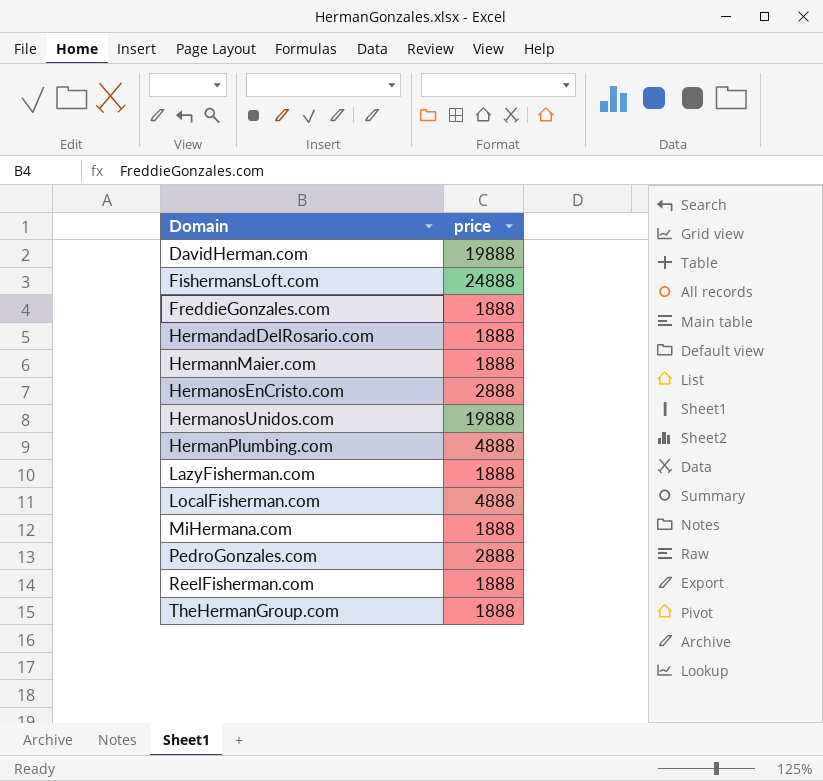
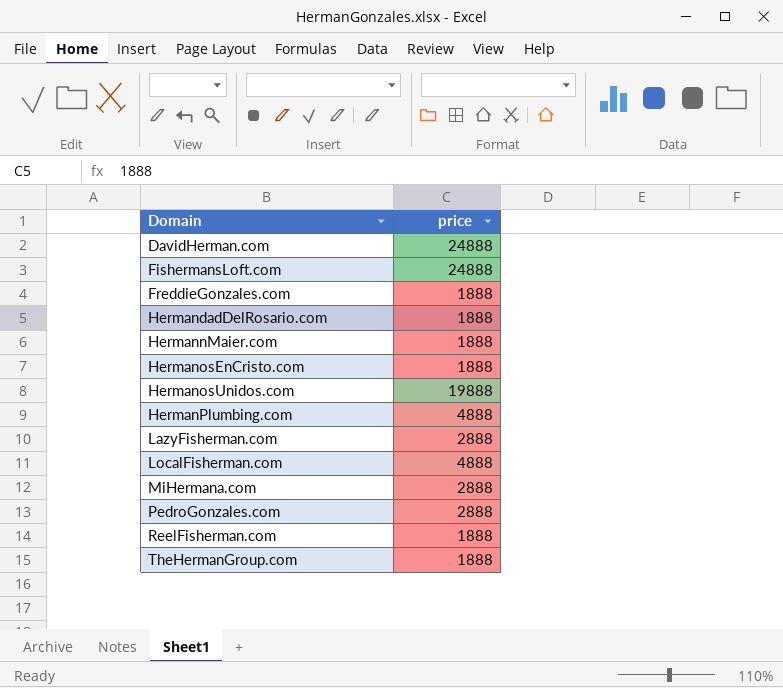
DavidHerman.com | price: 19888 -> 24888
HermanosEnCristo.com | price: 2888 -> 1888
LazyFisherman.com | price: 1888 -> 2888
MiHermana.com | price: 1888 -> 2888

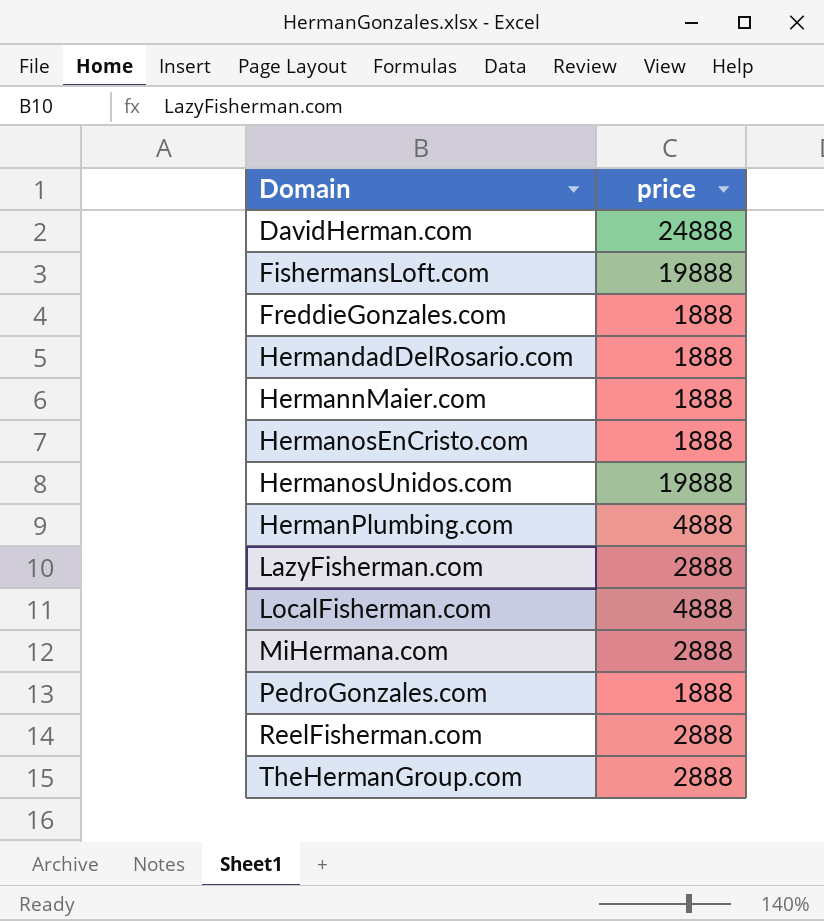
FishermansLoft.com | price: 24888 -> 19888
PedroGonzales.com | price: 2888 -> 1888
ReelFisherman.com | price: 1888 -> 2888
TheHermanGroup.com | price: 1888 -> 2888

